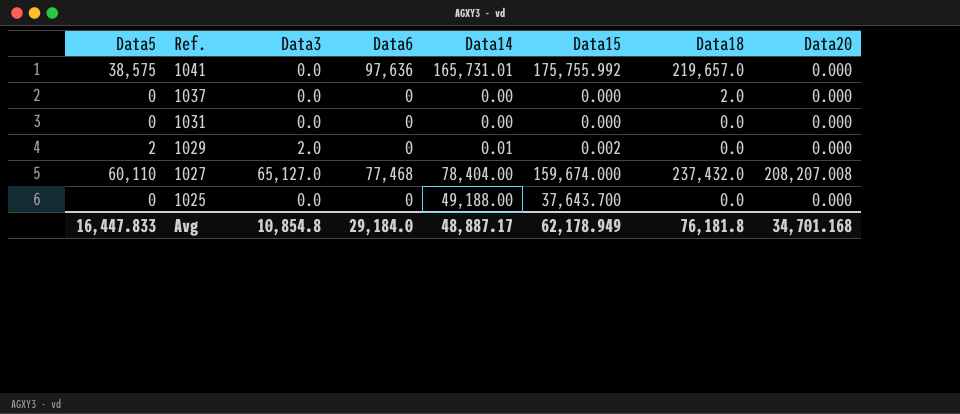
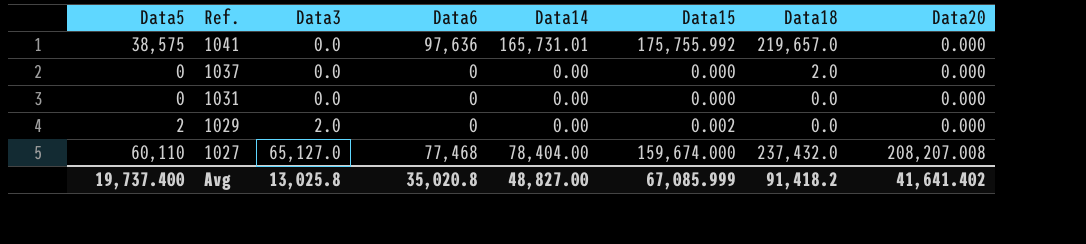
row 1025: 0 | 0.0 | 0 | 49,188.00 | 37,643.700 | 0.0 | 0.000 -> none
1029 | Data14: 0.01 -> 0.00
Avg | Data5: 16,447.833 -> 19,737.400
Avg | Data3: 10,854.8 -> 13,025.8
Avg | Data6: 29,184.0 -> 35,020.8
Avg | Data14: 48,887.17 -> 48,827.00
Avg | Data15: 62,178.949 -> 67,085.999
Avg | Data18: 76,181.8 -> 91,418.2
Avg | Data20: 34,701.168 -> 41,641.402

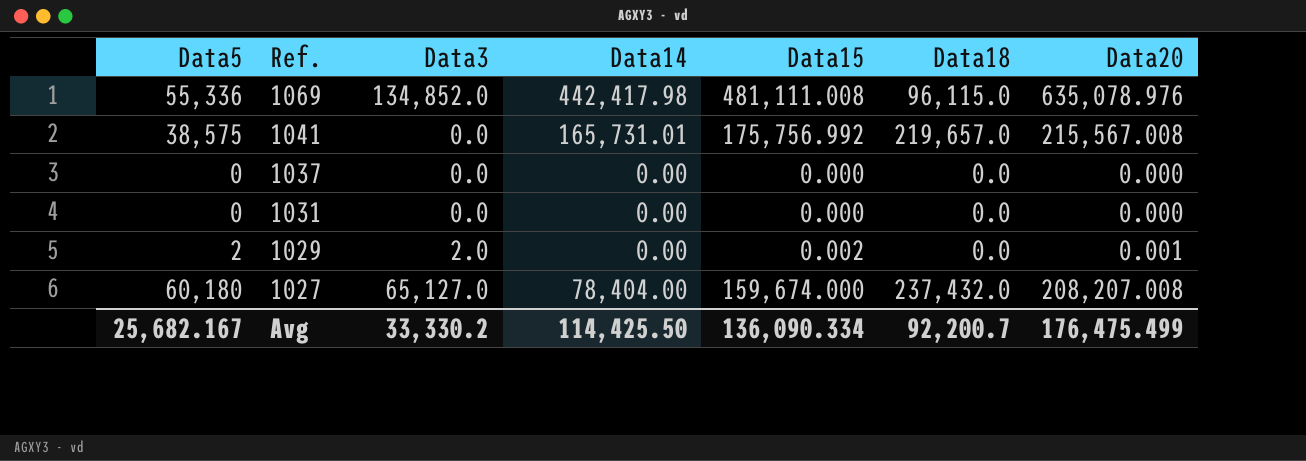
column Data6 | position: 4 -> none
row 1069: none -> 55,336 | 134,852.0 | 442,417.98 | 481,111.008 | 96,115.0 | 635,078.976
1041 | Data15: 175,755.992 -> 175,756.992
1041 | Data20: 0.000 -> 215,567.008
1037 | Data18: 2.0 -> 0.0
1029 | Data20: 0.000 -> 0.001
1027 | Data5: 60,110 -> 60,180
Avg | Data5: 19,737.400 -> 25,682.167
Avg | Data3: 13,025.8 -> 33,330.2
Avg | Data14: 48,827.00 -> 114,425.50
Avg | Data15: 67,085.999 -> 136,090.334
Avg | Data18: 91,418.2 -> 92,200.7
Avg | Data20: 41,641.402 -> 176,475.499

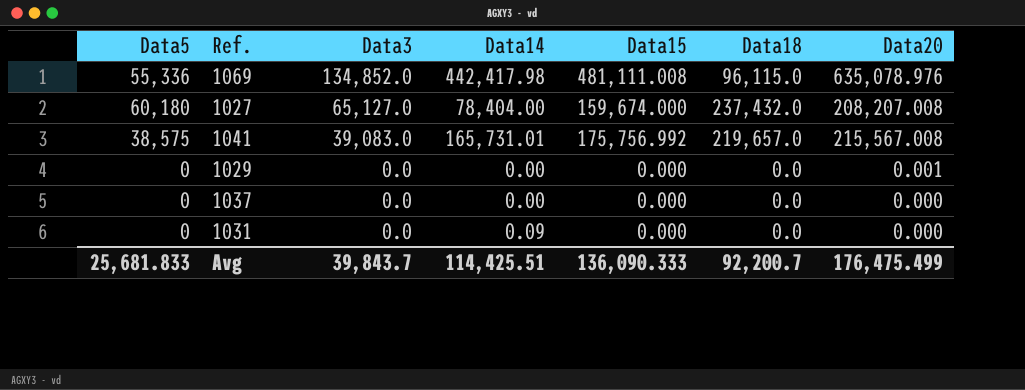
row order: Ref. descending -> Data3 descending
1041 | Data3: 0.0 -> 39,083.0
1029 | Data5: 2 -> 0
1029 | Data3: 2.0 -> 0.0
1029 | Data15: 0.002 -> 0.000
1031 | Data14: 0.00 -> 0.09
Avg | Data5: 25,682.167 -> 25,681.833
Avg | Data3: 33,330.2 -> 39,843.7
Avg | Data14: 114,425.50 -> 114,425.51
Avg | Data15: 136,090.334 -> 136,090.333

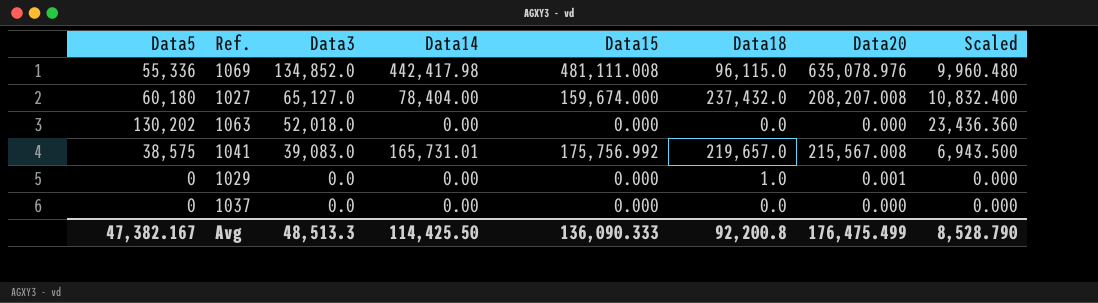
column Scaled | formula: none -> [Data5] * 0.18
row 1031: 0 | 0.0 | 0.09 | 0.000 | 0.0 | 0.000 -> none
row 1063: none -> 130,202 | 52,018.0 | 0.00 | 0.000 | 0.0 | 0.000 | 23,436.360
1029 | Data18: 0.0 -> 1.0
Avg | Data5: 25,681.833 -> 47,382.167
Avg | Data3: 39,843.7 -> 48,513.3
Avg | Data14: 114,425.51 -> 114,425.50
Avg | Data18: 92,200.7 -> 92,200.8

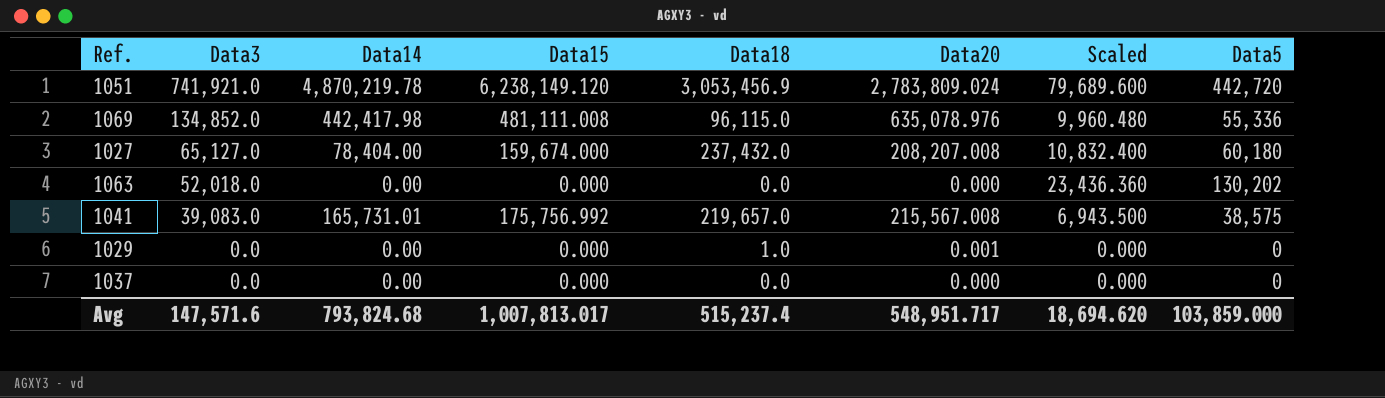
column Data5 | position: 1 -> 8
row 1051: none -> 741,921.0 | 4,870,219.78 | 6,238,149.120 | 3,053,456.9 | 2,783,809.024 | 79,689.600 | 442,720
Avg | Data3: 48,513.3 -> 147,571.6
Avg | Data14: 114,425.50 -> 793,824.68
Avg | Data15: 136,090.333 -> 1,007,813.017
Avg | Data18: 92,200.8 -> 515,237.4
Avg | Data20: 176,475.499 -> 548,951.717
Avg | Scaled: 8,528.790 -> 18,694.620
Avg | Data5: 47,382.167 -> 103,859.000

